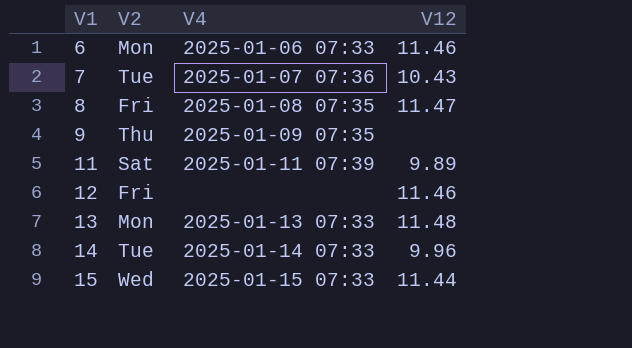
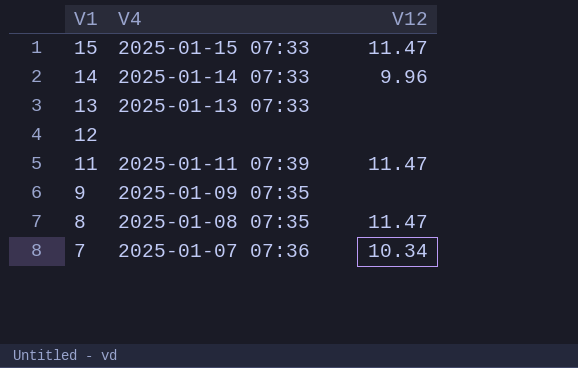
row order: V1 ascending -> V1 descending
column V2 | position: 2 -> none
row 6: Mon | 2025-01-06 07:33 | 11.46 -> none
15 | V12: 11.44 -> 11.47
13 | V12: 11.48 -> none
12 | V12: 11.46 -> none
11 | V12: 9.89 -> 11.47
7 | V12: 10.43 -> 10.34

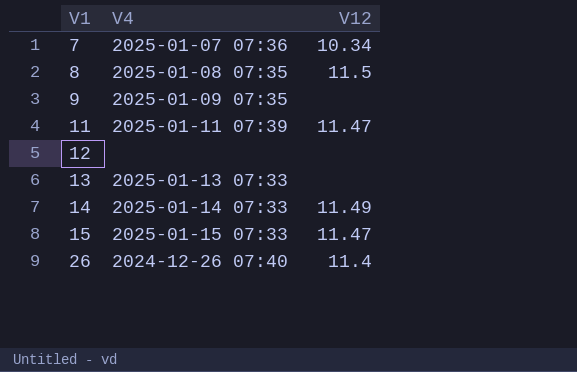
row order: V1 descending -> V1 ascending
8 | V12: 11.47 -> 11.5
14 | V12: 9.96 -> 11.49
row 26: none -> 2024-12-26 07:40 | 11.4

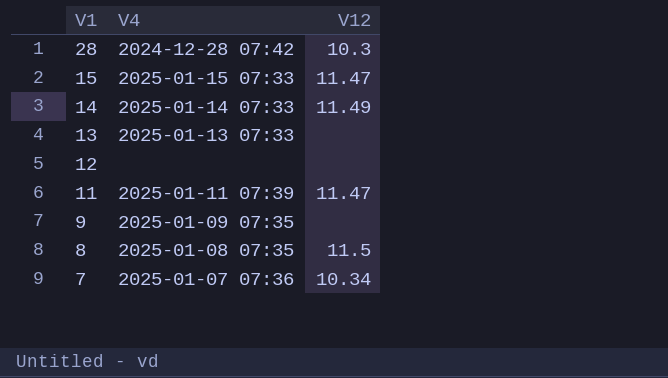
row order: V1 ascending -> V1 descending
row 26: 2024-12-26 07:40 | 11.4 -> none
row 28: none -> 2024-12-28 07:42 | 10.3

